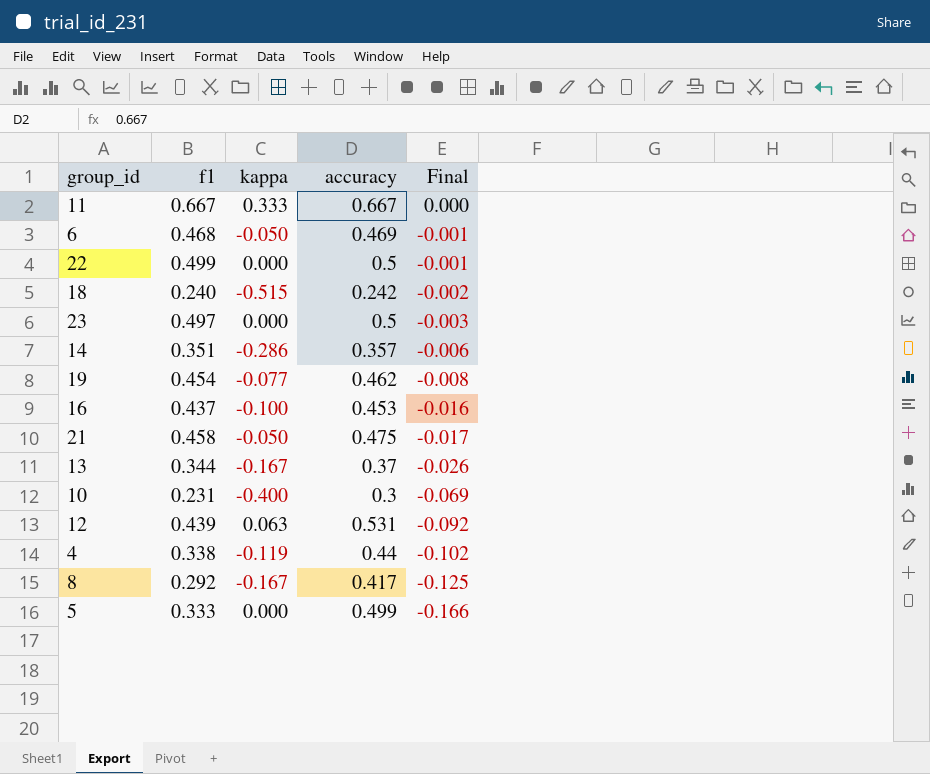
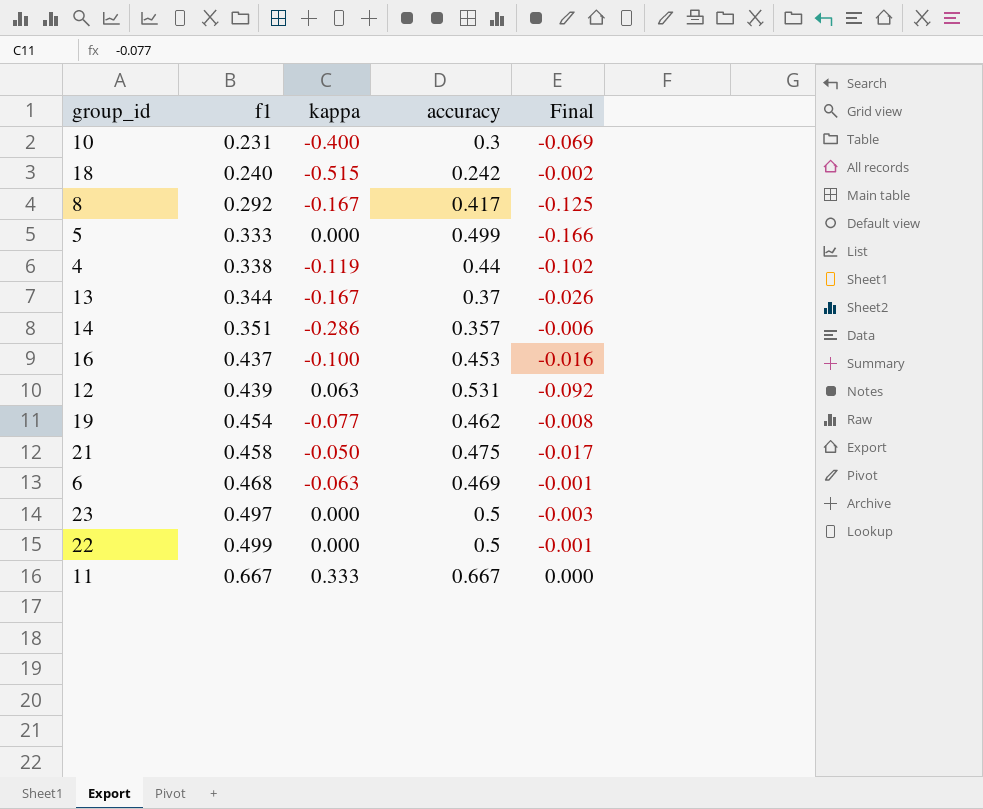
row order: Final descending -> f1 ascending
6 | kappa: -0.050 -> -0.063

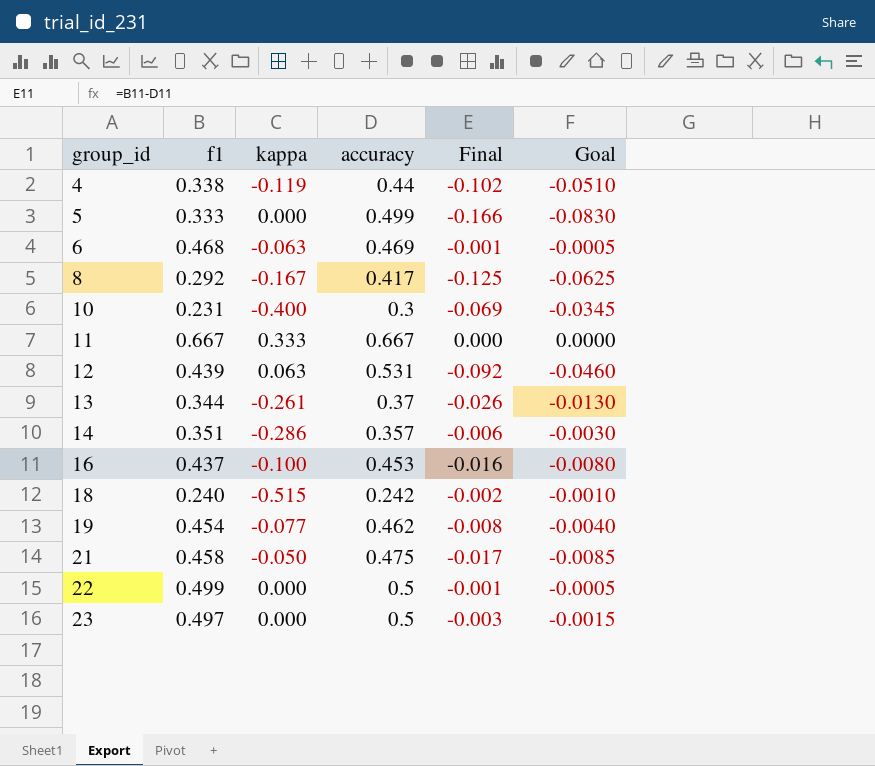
row order: f1 ascending -> group_id ascending
column Goal | formula: none -> [Final] * 0.5
13 | kappa: -0.167 -> -0.261

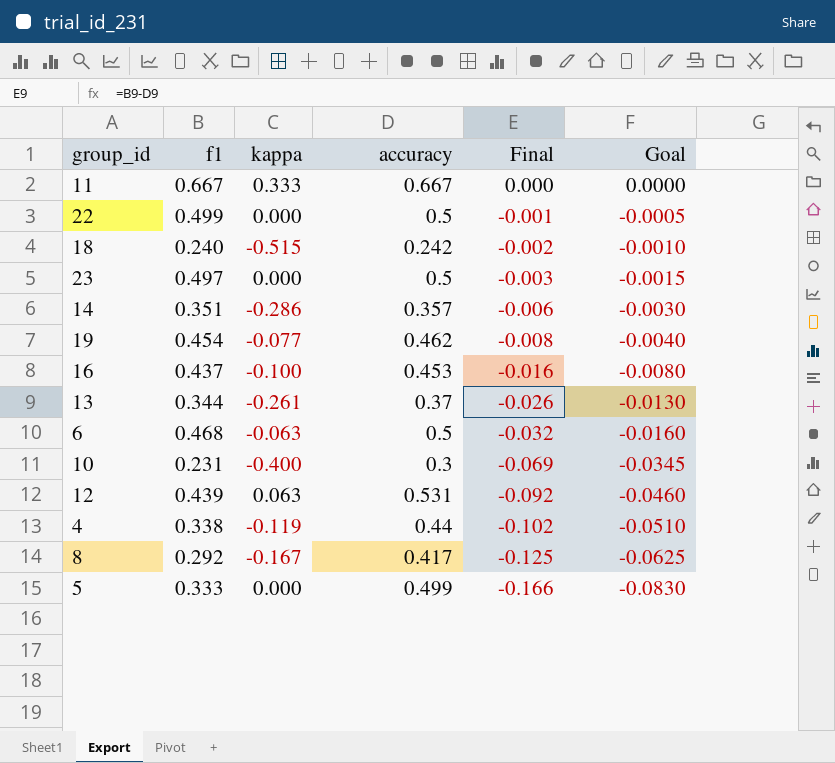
row order: group_id ascending -> Final descending
row 21: 0.458 | -0.050 | 0.475 | -0.017 | -0.0085 -> none
6 | accuracy: 0.469 -> 0.5
6 | Final: -0.001 -> -0.032
6 | Goal: -0.0005 -> -0.0160

